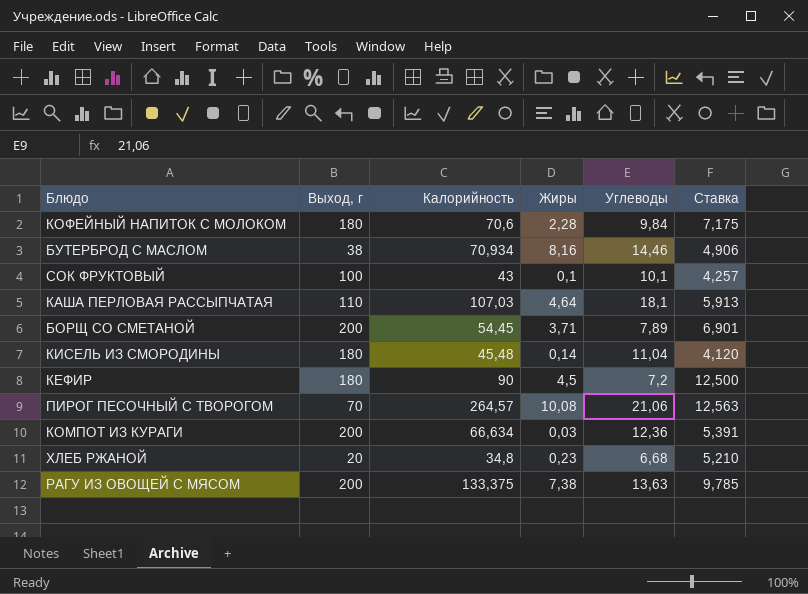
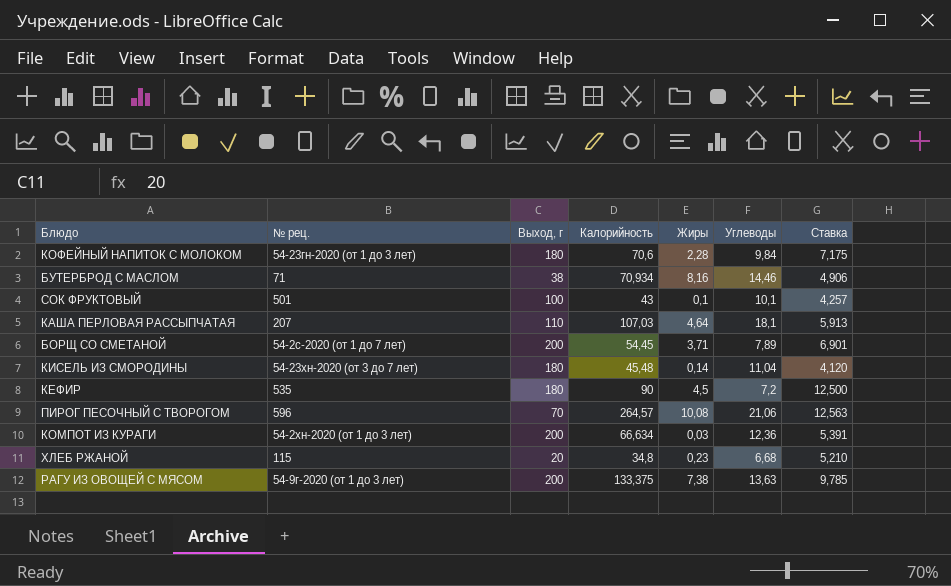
column № рец. | position: none -> 2

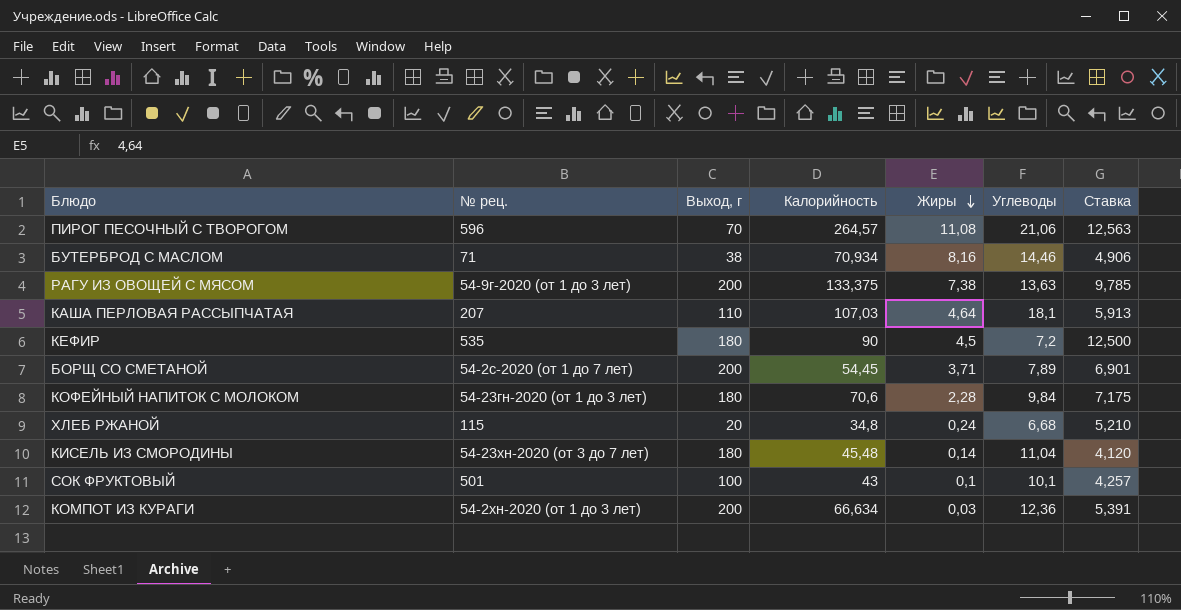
row order: none -> Жиры descending
ПИРОГ ПЕСОЧНЫЙ С ТВОРОГОМ | Жиры: 10,08 -> 11,08
ХЛЕБ РЖАНОЙ | Жиры: 0,23 -> 0,24

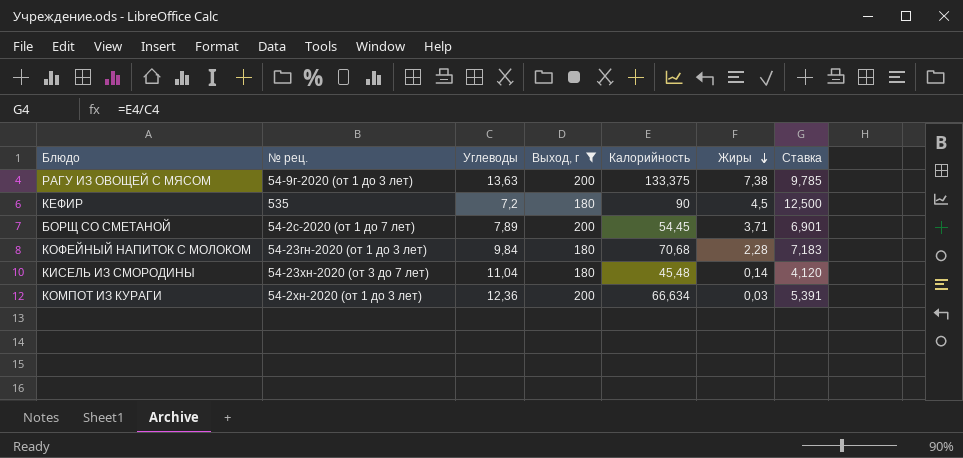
filter: none -> Выход, г >= 180
column Углеводы | position: 6 -> 3
КОФЕЙНЫЙ НАПИТОК С МОЛОКОМ | Калорийность: 70,6 -> 70,68
КОФЕЙНЫЙ НАПИТОК С МОЛОКОМ | Ставка: 7,175 -> 7,183

